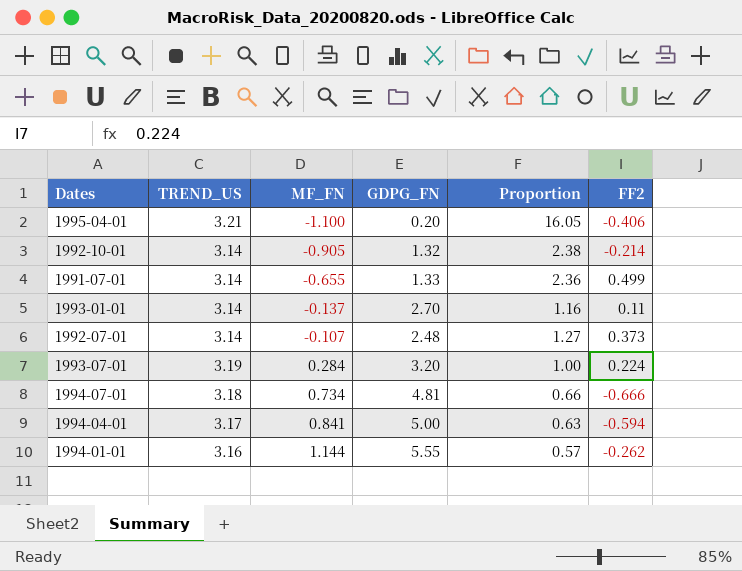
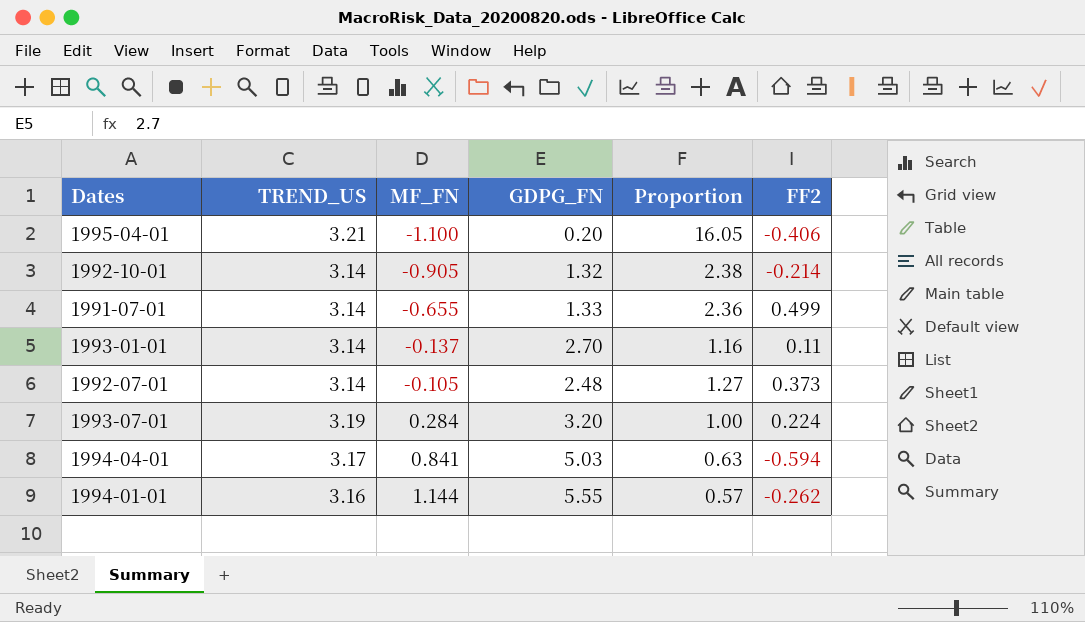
row 1994-07-01: 3.18 | 0.734 | 4.81 | 0.66 | -0.666 -> none
1992-07-01 | MF_FN: -0.107 -> -0.105
1994-04-01 | GDPG_FN: 5.00 -> 5.03

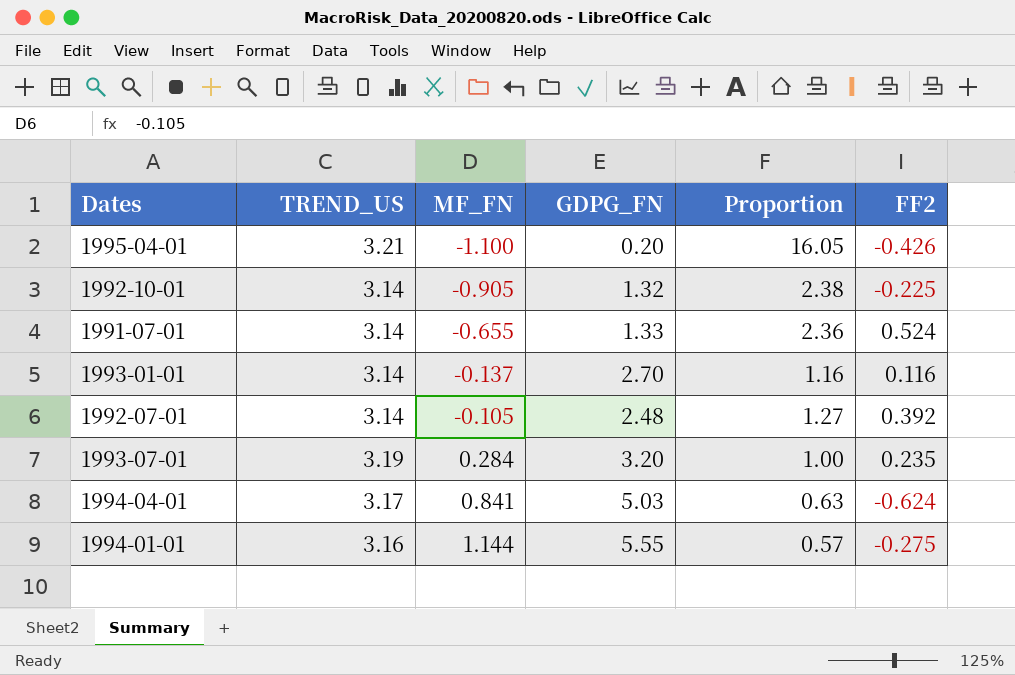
1995-04-01 | FF2: -0.406 -> -0.426
1992-10-01 | FF2: -0.214 -> -0.225
1991-07-01 | FF2: 0.499 -> 0.524
1993-01-01 | FF2: 0.11 -> 0.116
1992-07-01 | FF2: 0.373 -> 0.392
1993-07-01 | FF2: 0.224 -> 0.235
1994-04-01 | FF2: -0.594 -> -0.624
1994-01-01 | FF2: -0.262 -> -0.275

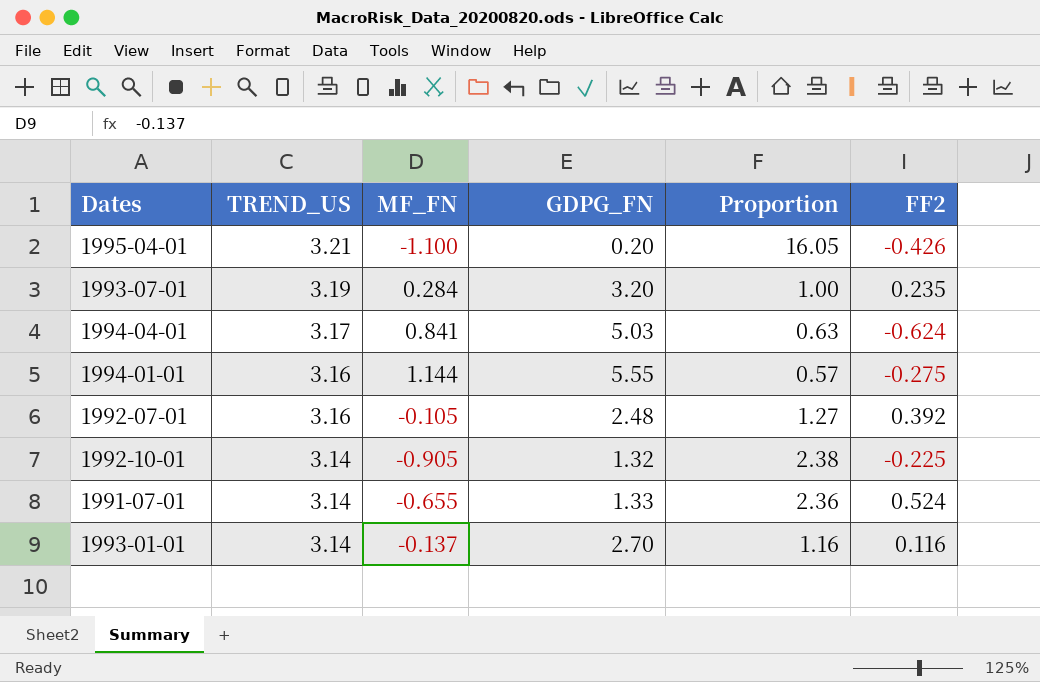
row order: MF_FN ascending -> TREND_US descending
1992-07-01 | TREND_US: 3.14 -> 3.16

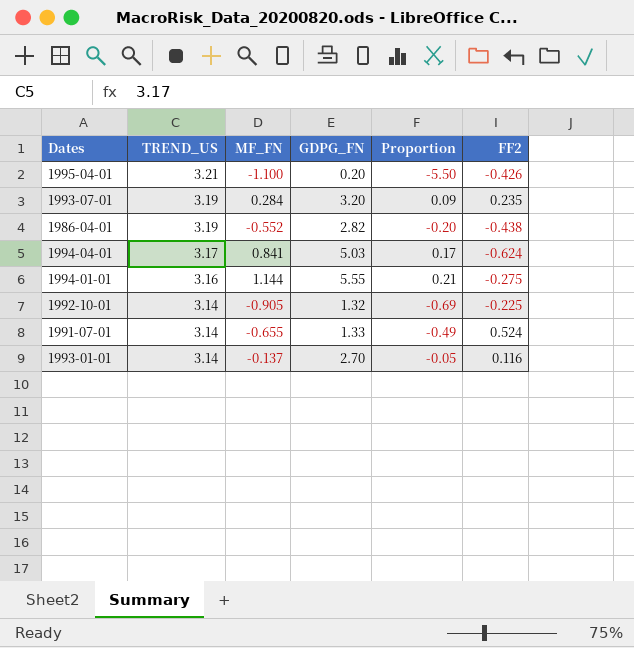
column Proportion | formula: [TREND_US] / [GDPG_FN] -> [MF_FN] / [GDPG_FN]
row 1992-07-01: 3.16 | -0.105 | 2.48 | 1.27 | 0.392 -> none
row 1986-04-01: none -> 3.19 | -0.552 | 2.82 | -0.20 | -0.438

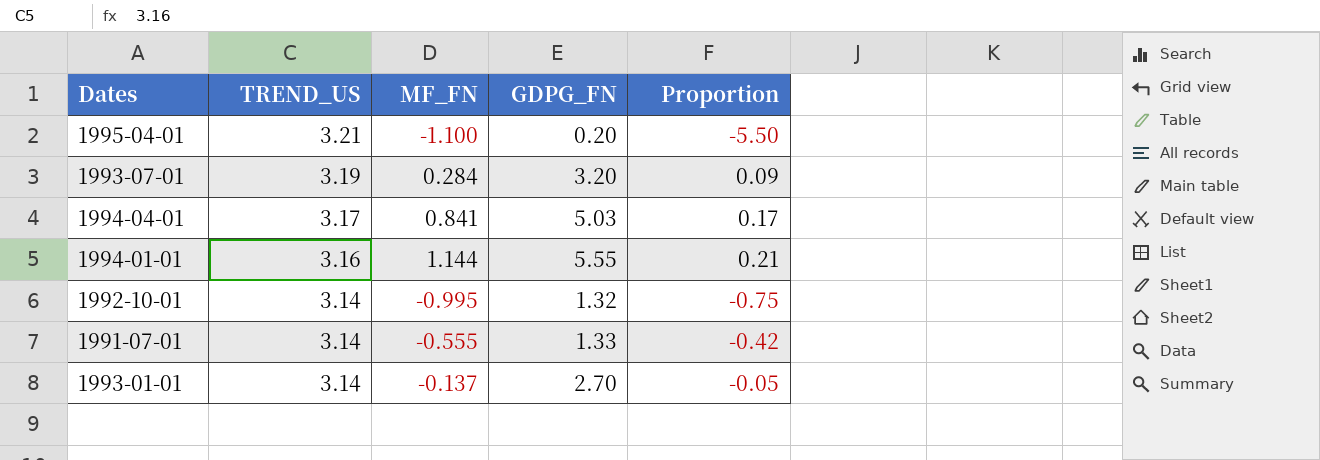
column FF2 | position: 6 -> none
row 1986-04-01: 3.19 | -0.552 | 2.82 | -0.20 | -0.438 -> none
1992-10-01 | MF_FN: -0.905 -> -0.995
1992-10-01 | Proportion: -0.69 -> -0.75
1991-07-01 | MF_FN: -0.655 -> -0.555
1991-07-01 | Proportion: -0.49 -> -0.42

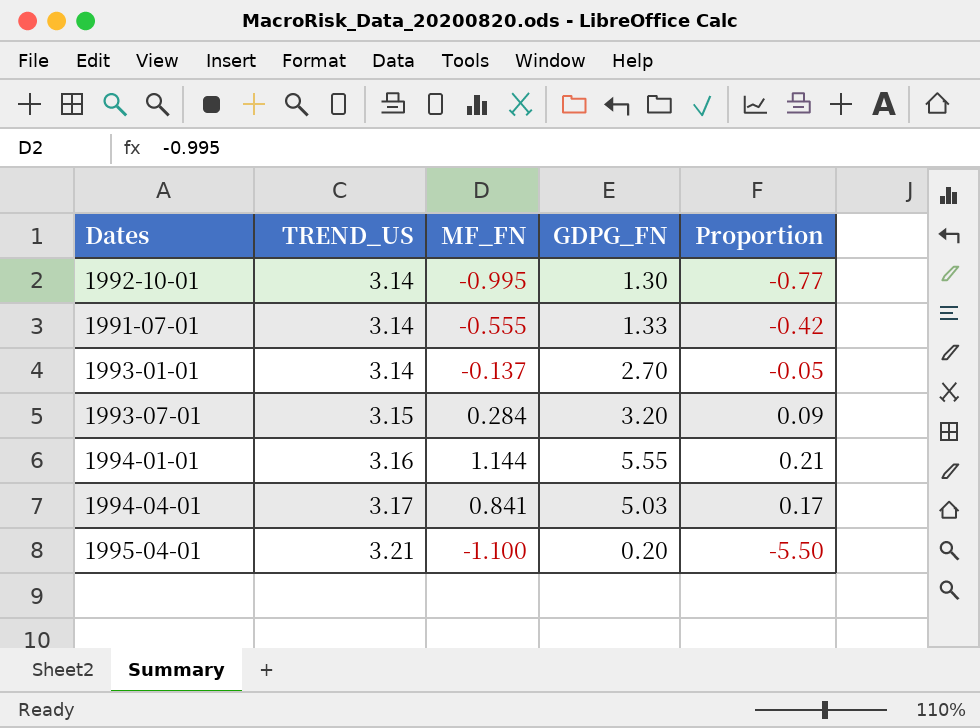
row order: TREND_US descending -> TREND_US ascending
1992-10-01 | GDPG_FN: 1.32 -> 1.30
1992-10-01 | Proportion: -0.75 -> -0.77
1993-07-01 | TREND_US: 3.19 -> 3.15

